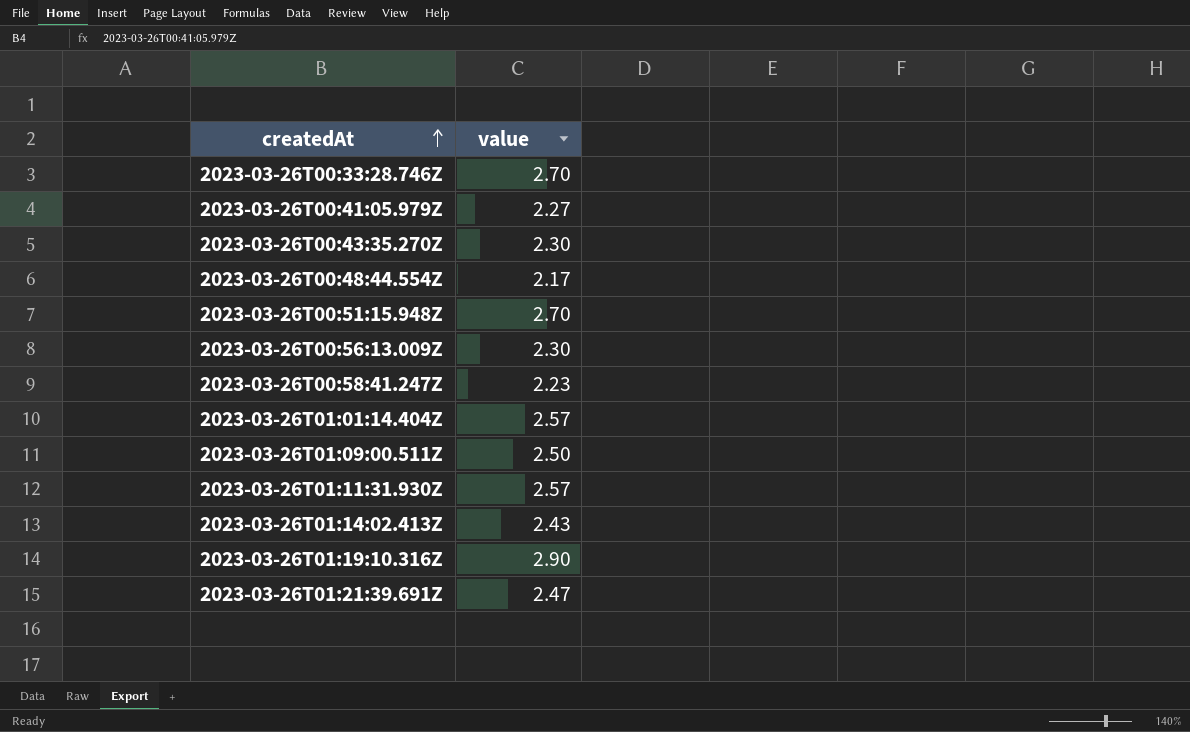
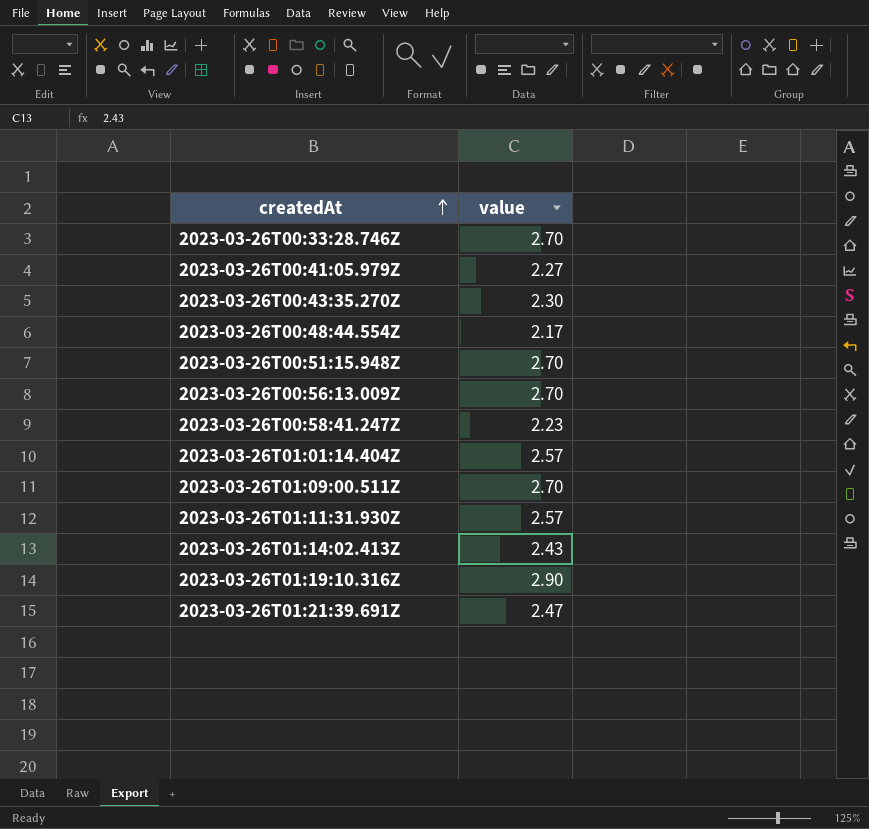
2023-03-26T00:56:13.009Z | value: 2.30 -> 2.70
2023-03-26T01:09:00.511Z | value: 2.50 -> 2.70

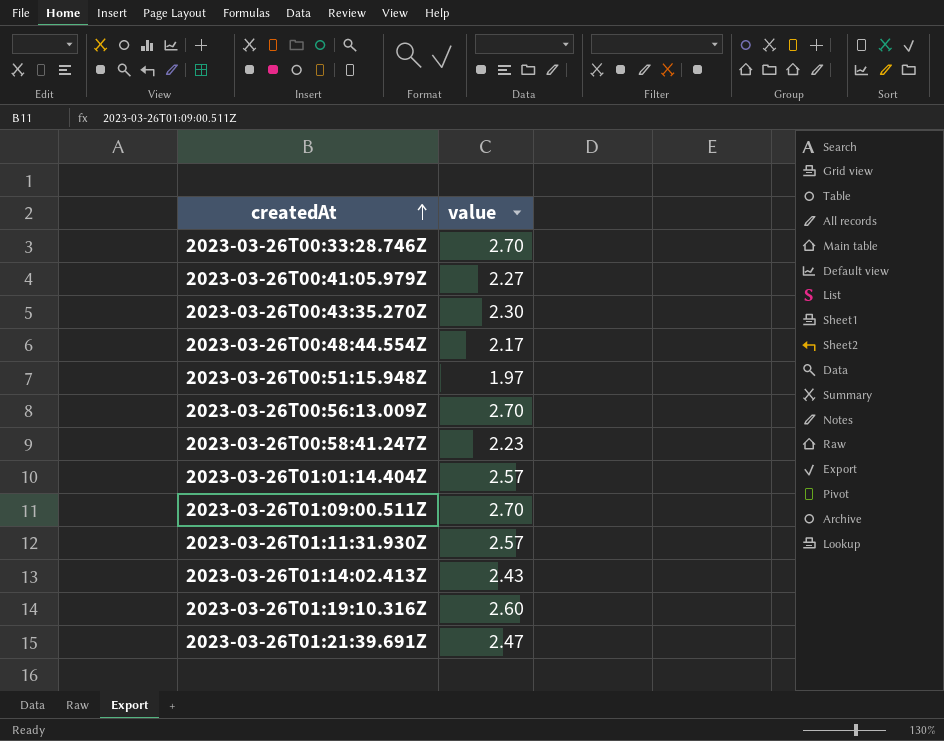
2023-03-26T00:51:15.948Z | value: 2.70 -> 1.97
2023-03-26T01:19:10.316Z | value: 2.90 -> 2.60

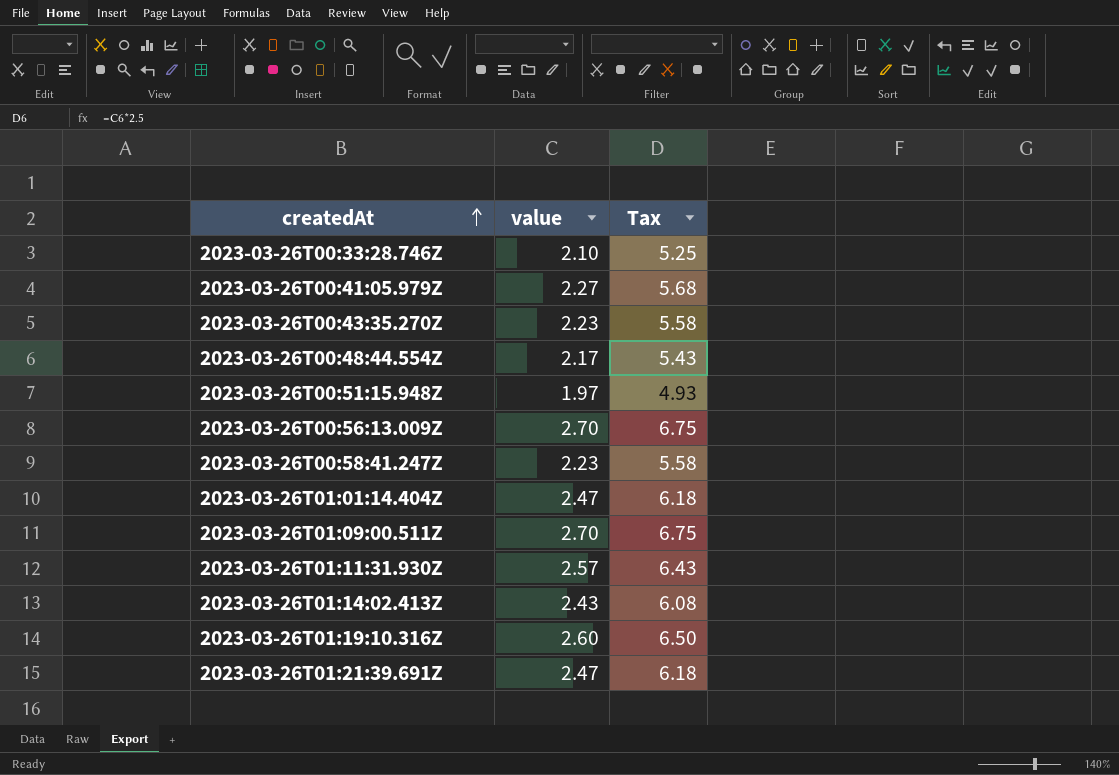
column Tax | formula: none -> [value] * 2.5
2023-03-26T00:33:28.746Z | value: 2.70 -> 2.10
2023-03-26T00:43:35.270Z | value: 2.30 -> 2.23
2023-03-26T01:01:14.404Z | value: 2.57 -> 2.47

